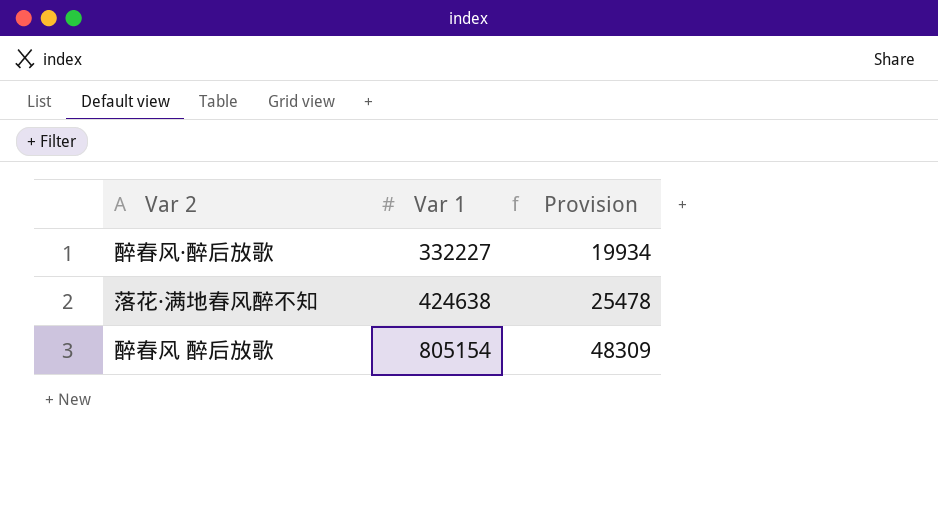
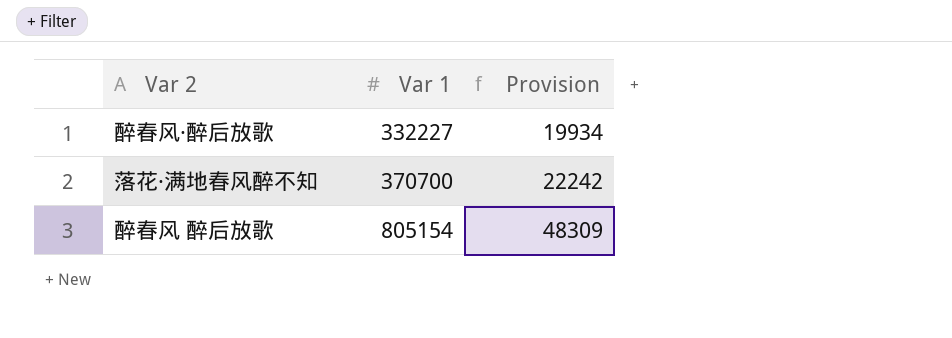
落花·满地春风醉不知 | Var 1: 424638 -> 370700
落花·满地春风醉不知 | Provision: 25478 -> 22242

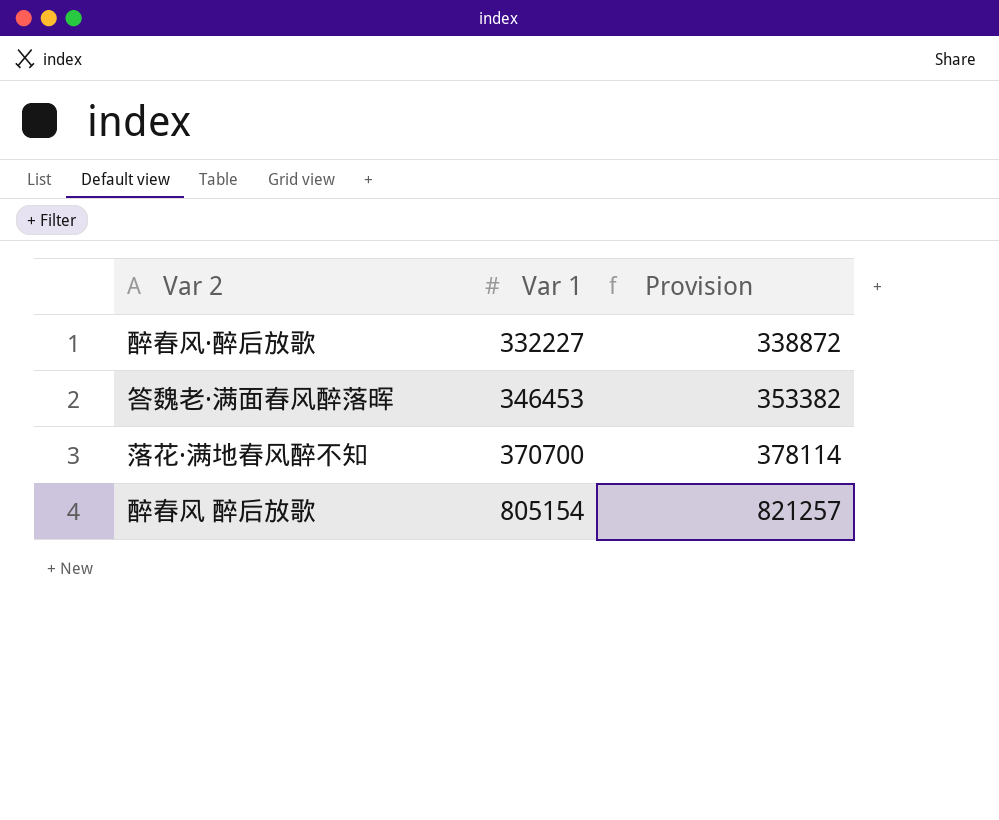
column Provision | formula: [Var 1] * 0.06 -> [Var 1] * 1.02
row 答魏老·满面春风醉落晖: none -> 346453 | 353382

